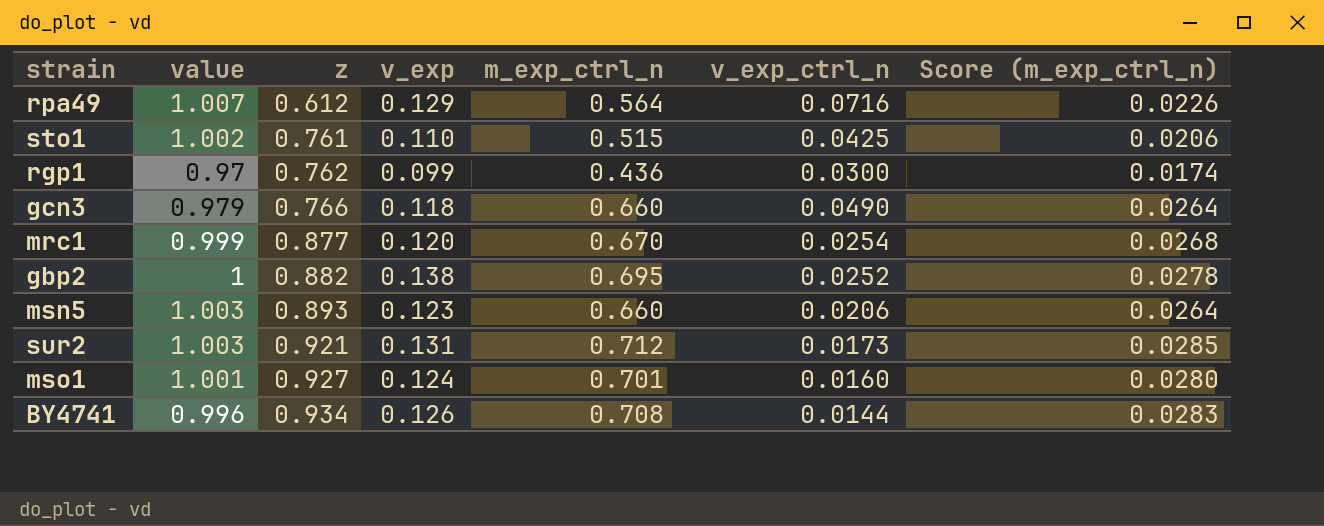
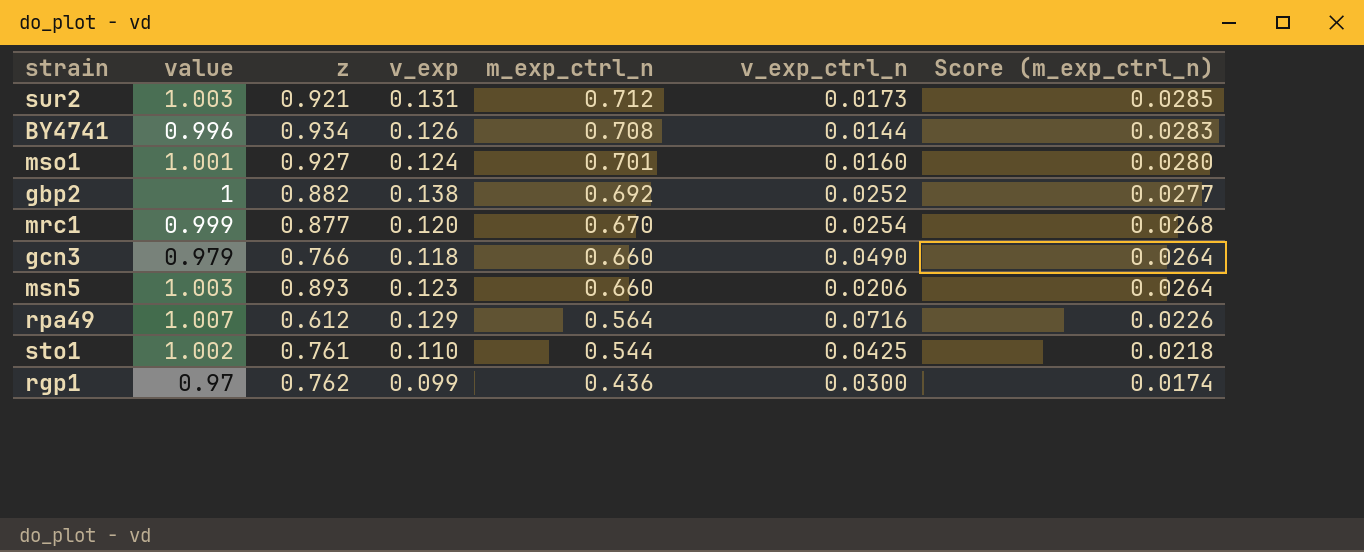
row order: z ascending -> m_exp_ctrl_n descending
gbp2 | m_exp_ctrl_n: 0.695 -> 0.692
gbp2 | Score (m_exp_ctrl_n): 0.0278 -> 0.0277
sto1 | m_exp_ctrl_n: 0.515 -> 0.544
sto1 | Score (m_exp_ctrl_n): 0.0206 -> 0.0218

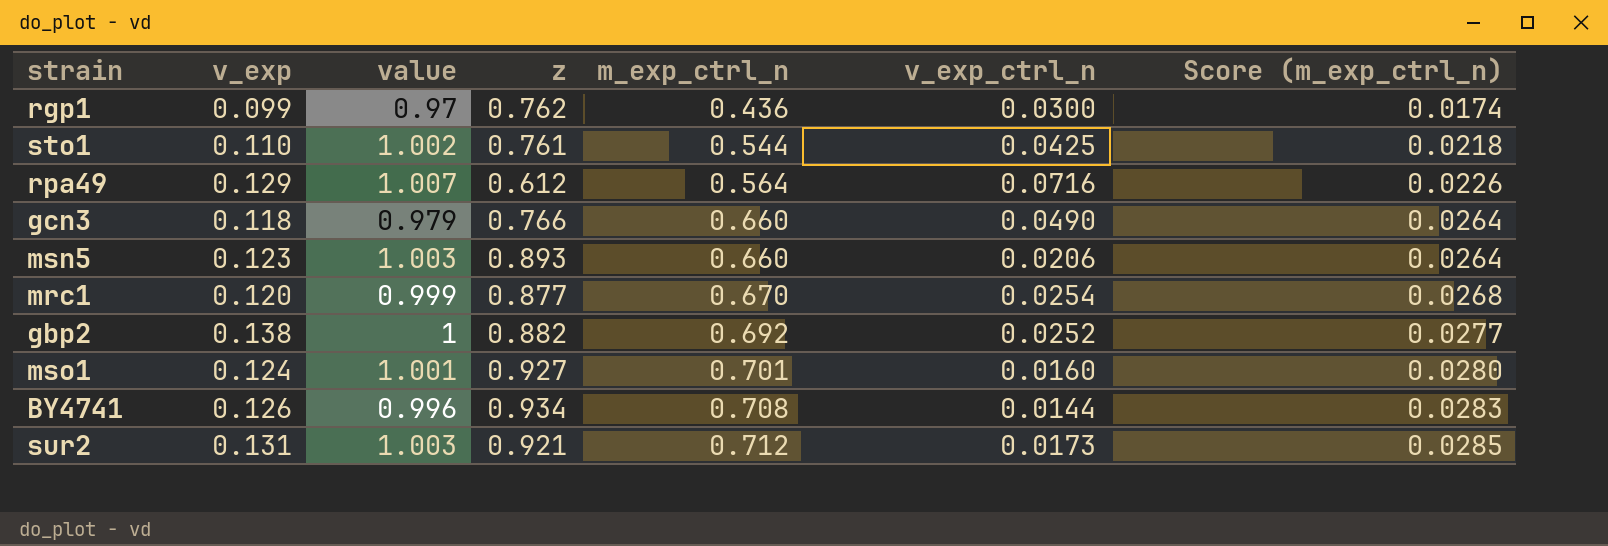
row order: m_exp_ctrl_n descending -> m_exp_ctrl_n ascending
column v_exp | position: 4 -> 2

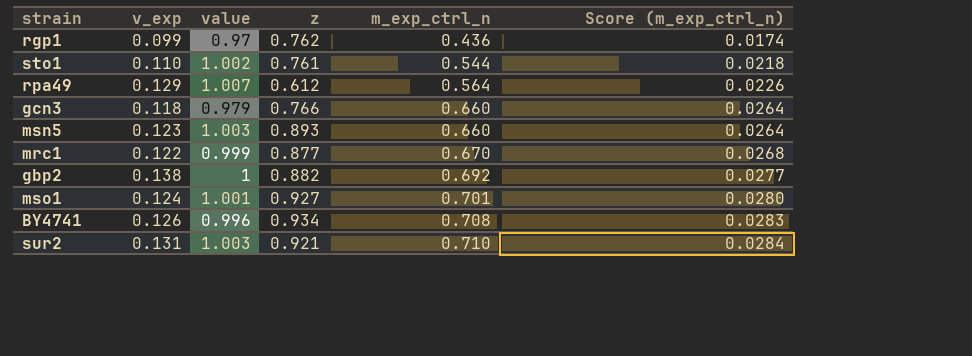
column v_exp_ctrl_n | position: 6 -> none
mrc1 | v_exp: 0.120 -> 0.122
sur2 | m_exp_ctrl_n: 0.712 -> 0.710
sur2 | Score (m_exp_ctrl_n): 0.0285 -> 0.0284

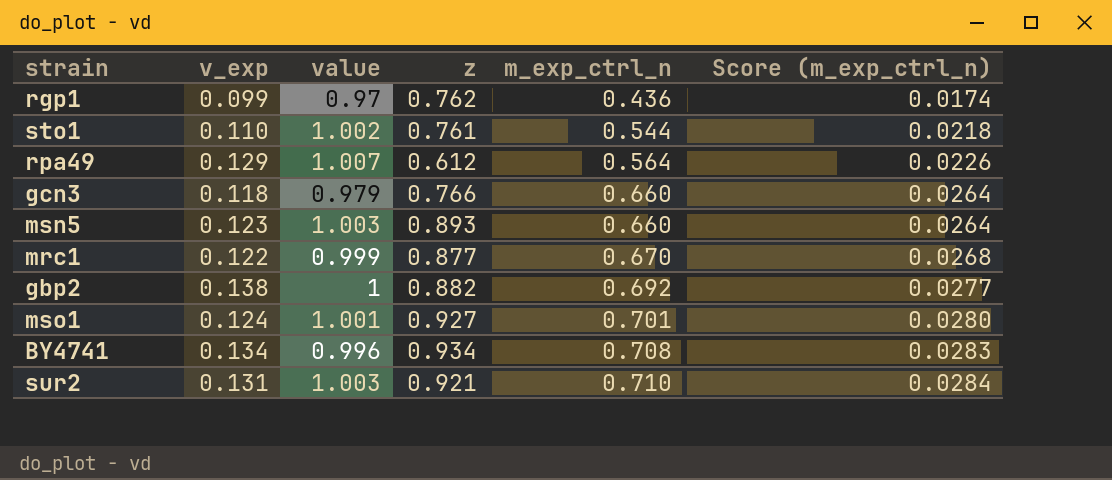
BY4741 | v_exp: 0.126 -> 0.134

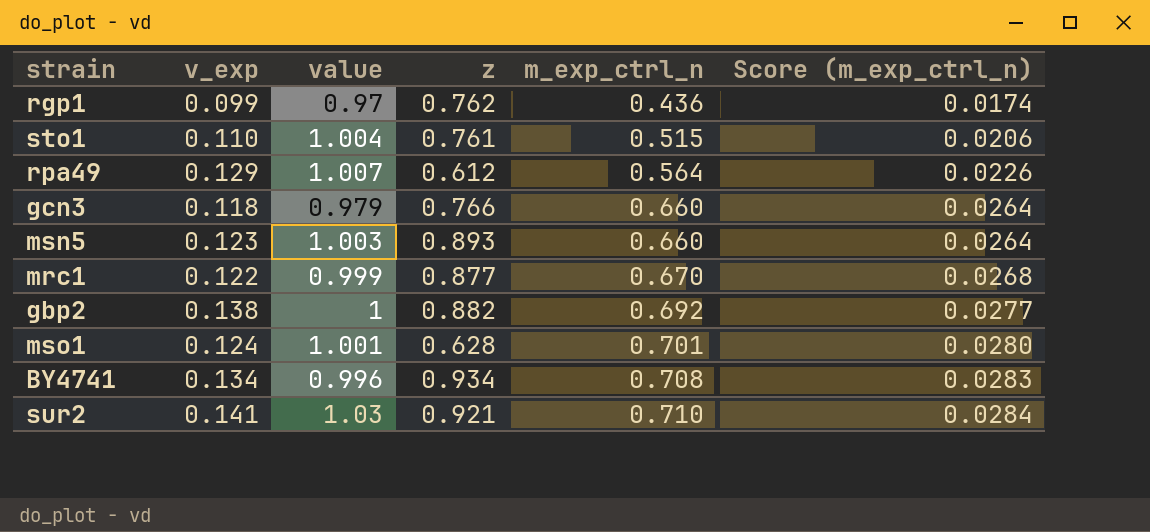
sto1 | value: 1.002 -> 1.004
sto1 | m_exp_ctrl_n: 0.544 -> 0.515
sto1 | Score (m_exp_ctrl_n): 0.0218 -> 0.0206
mso1 | z: 0.927 -> 0.628
sur2 | v_exp: 0.131 -> 0.141
sur2 | value: 1.003 -> 1.03

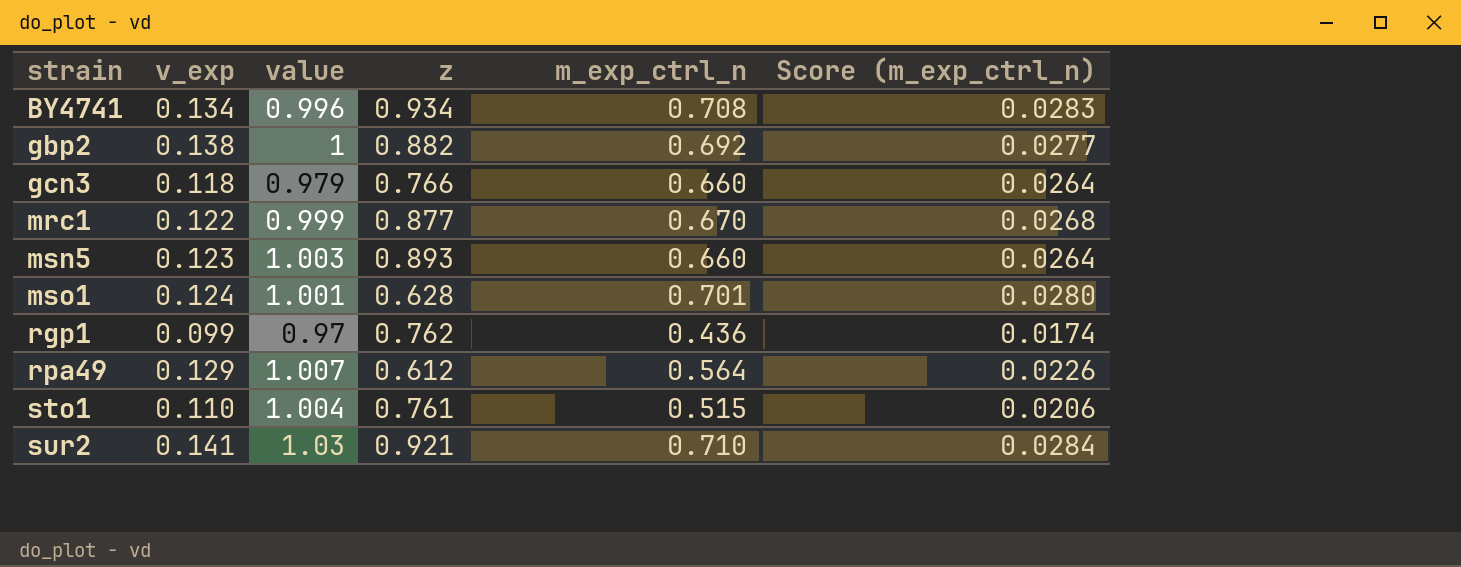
row order: m_exp_ctrl_n ascending -> strain ascending

